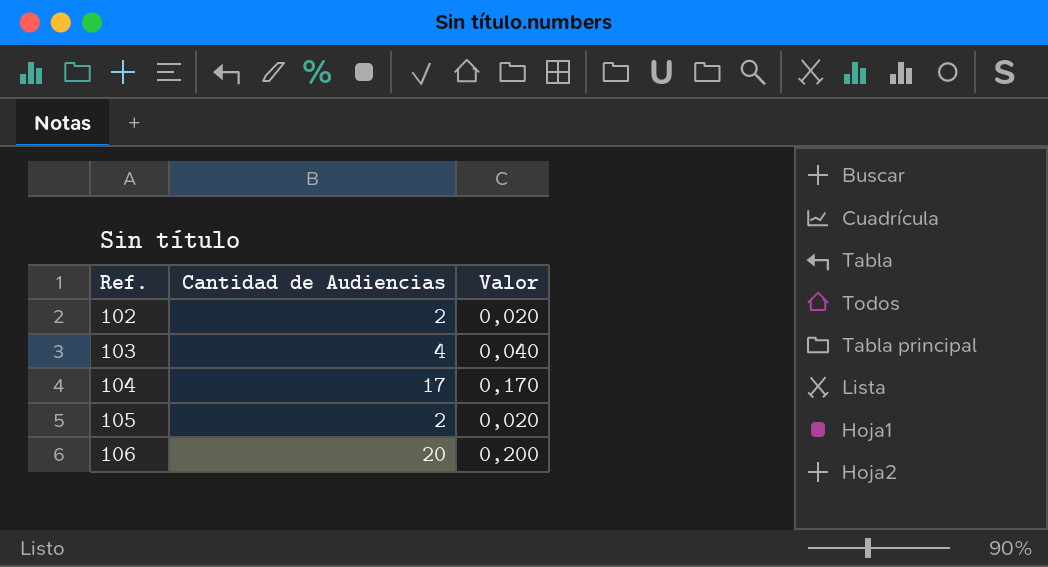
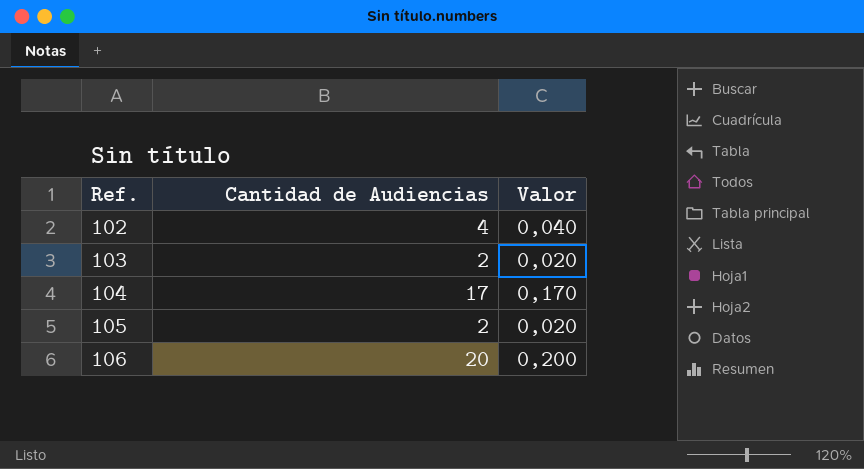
102 | Cantidad de Audiencias: 2 -> 4
102 | Valor: 0,020 -> 0,040
103 | Cantidad de Audiencias: 4 -> 2
103 | Valor: 0,040 -> 0,020

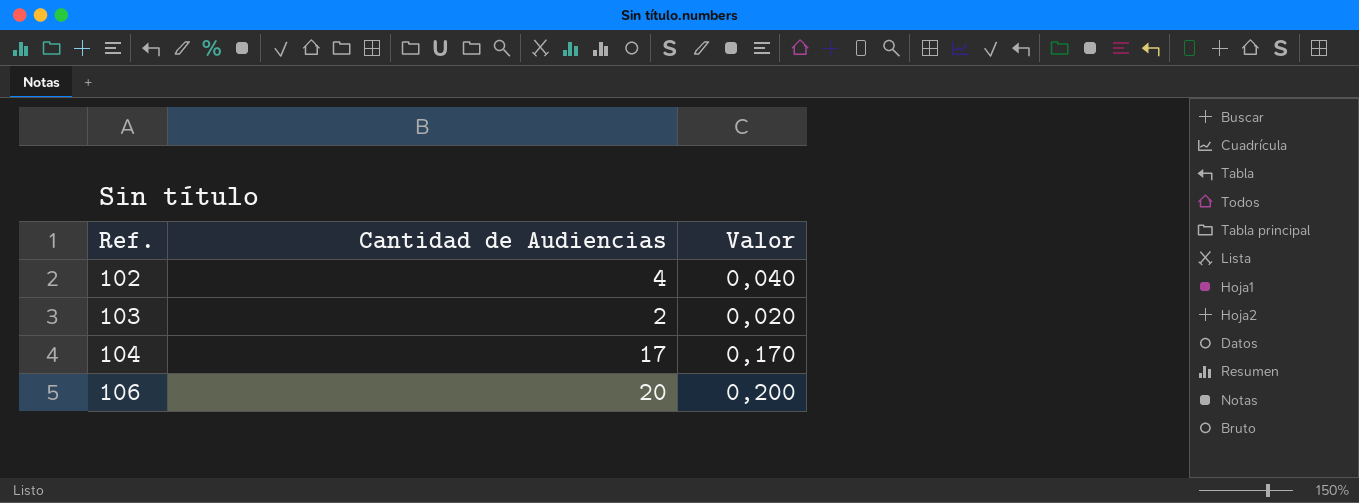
row 105: 2 | 0,020 -> none

